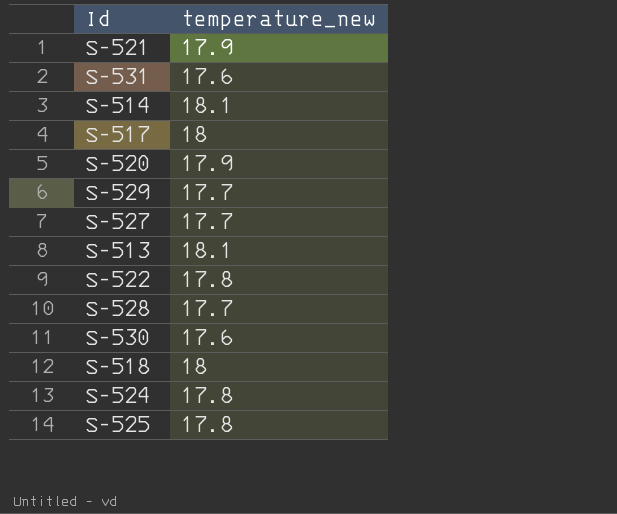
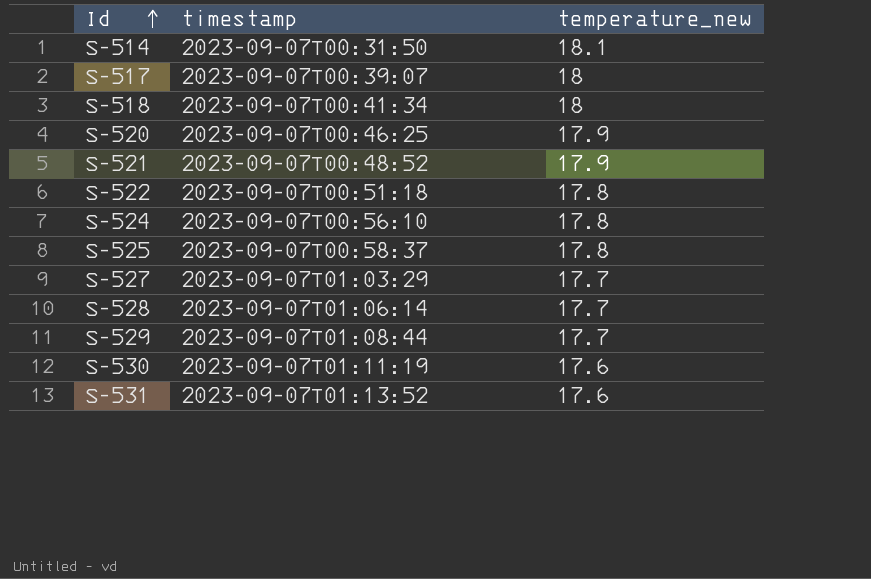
row order: none -> Id ascending
column timestamp | position: none -> 2
row S-513: 18.1 -> none

